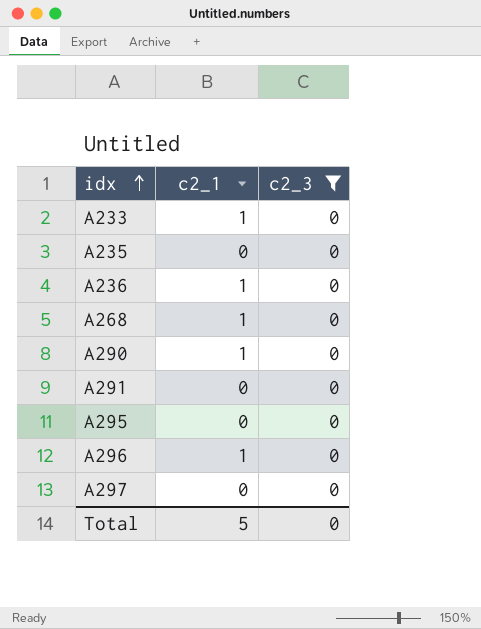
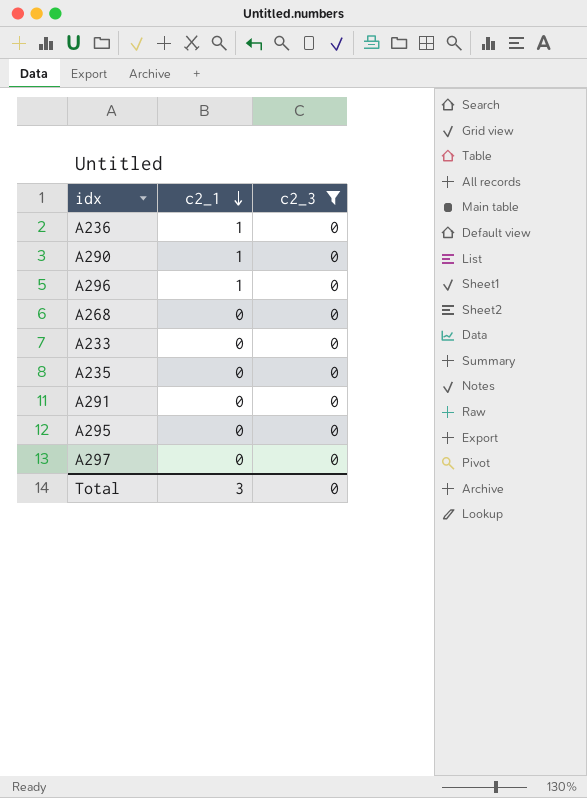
row order: idx ascending -> c2_1 descending
A268 | c2_1: 1 -> 0
A233 | c2_1: 1 -> 0
Total | c2_1: 5 -> 3

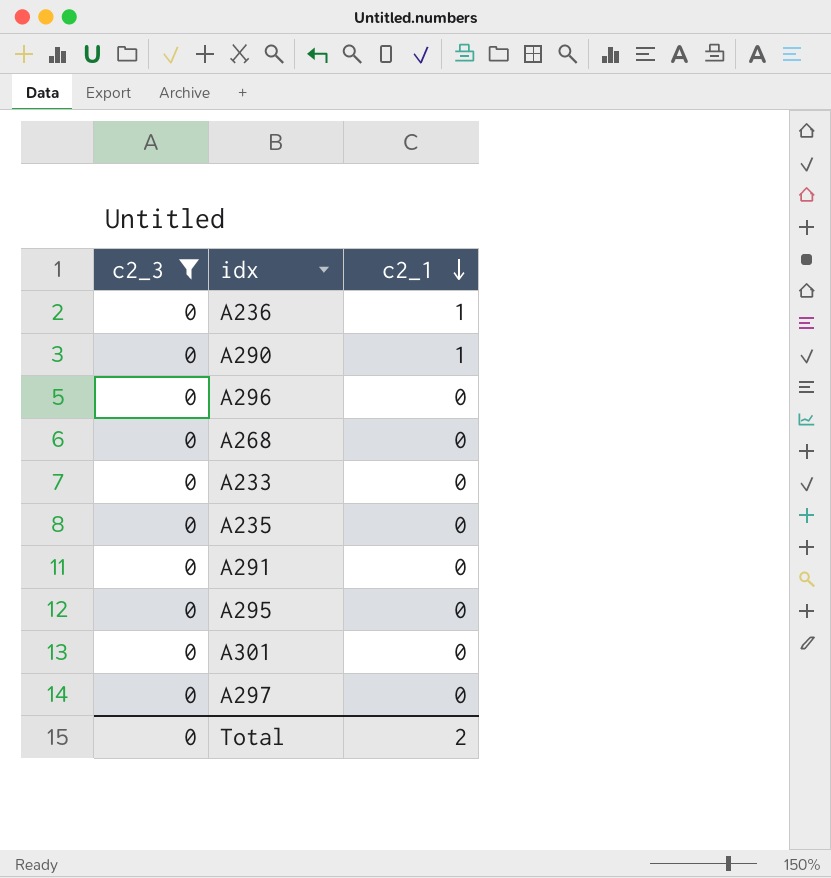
column c2_3 | position: 3 -> 1
A296 | c2_1: 1 -> 0
row A301: none -> 0 | 0
Total | c2_1: 3 -> 2

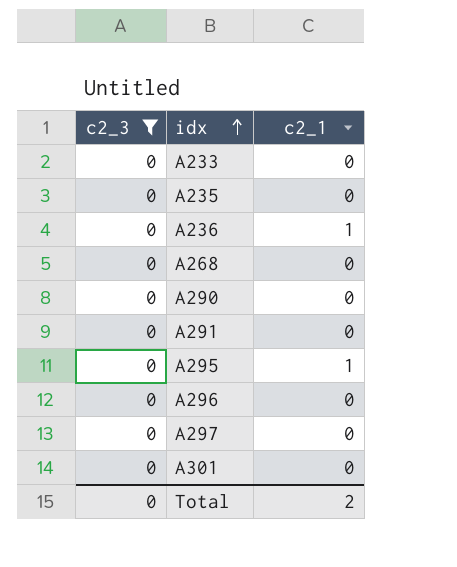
row order: c2_1 descending -> idx ascending
A290 | c2_1: 1 -> 0
A295 | c2_1: 0 -> 1

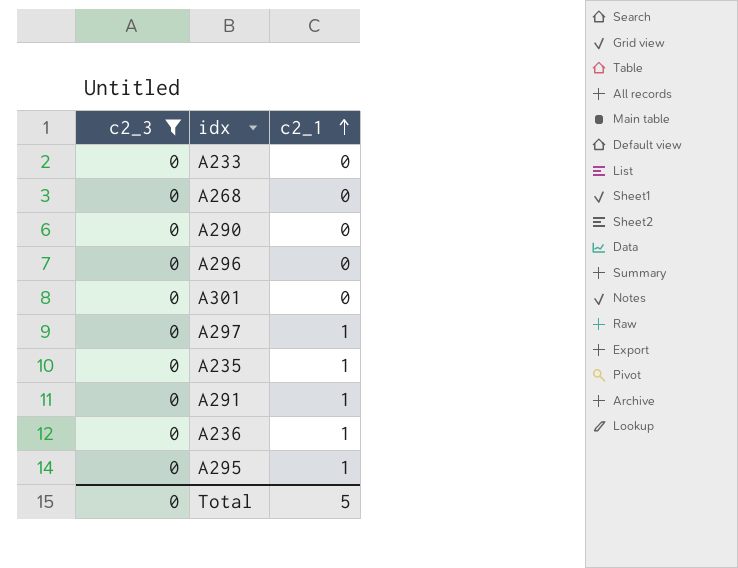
row order: idx ascending -> c2_1 ascending
A297 | c2_1: 0 -> 1
A235 | c2_1: 0 -> 1
A291 | c2_1: 0 -> 1
Total | c2_1: 2 -> 5

